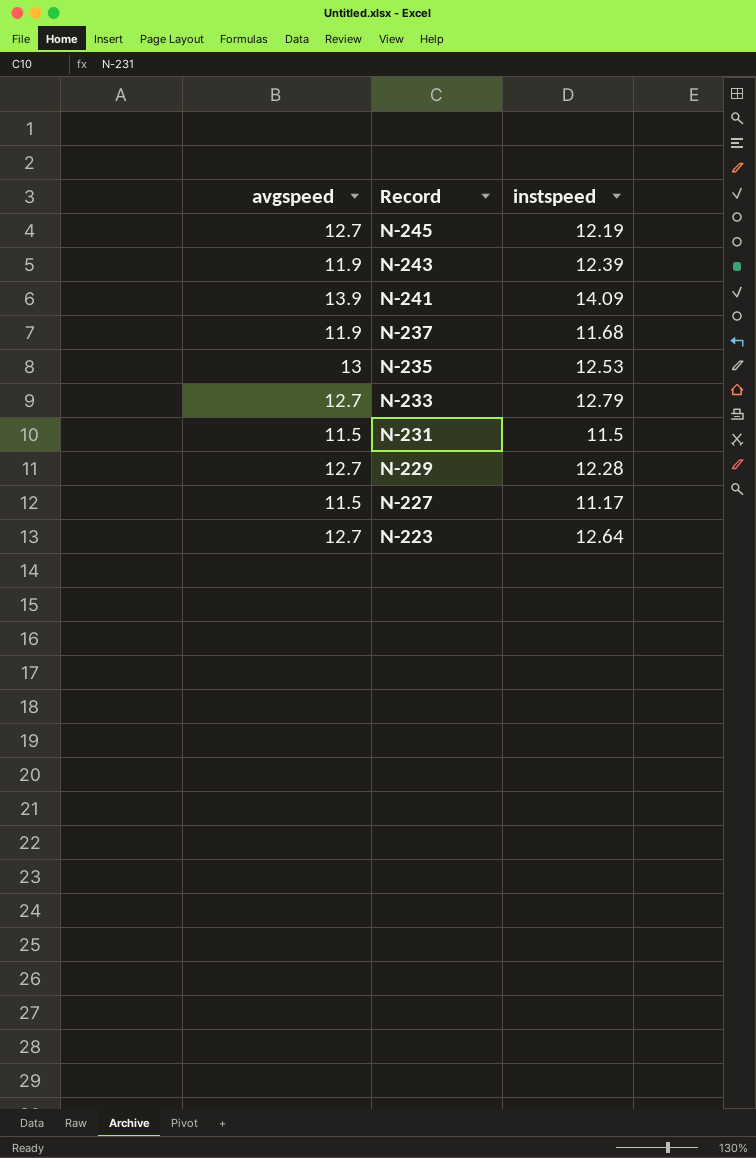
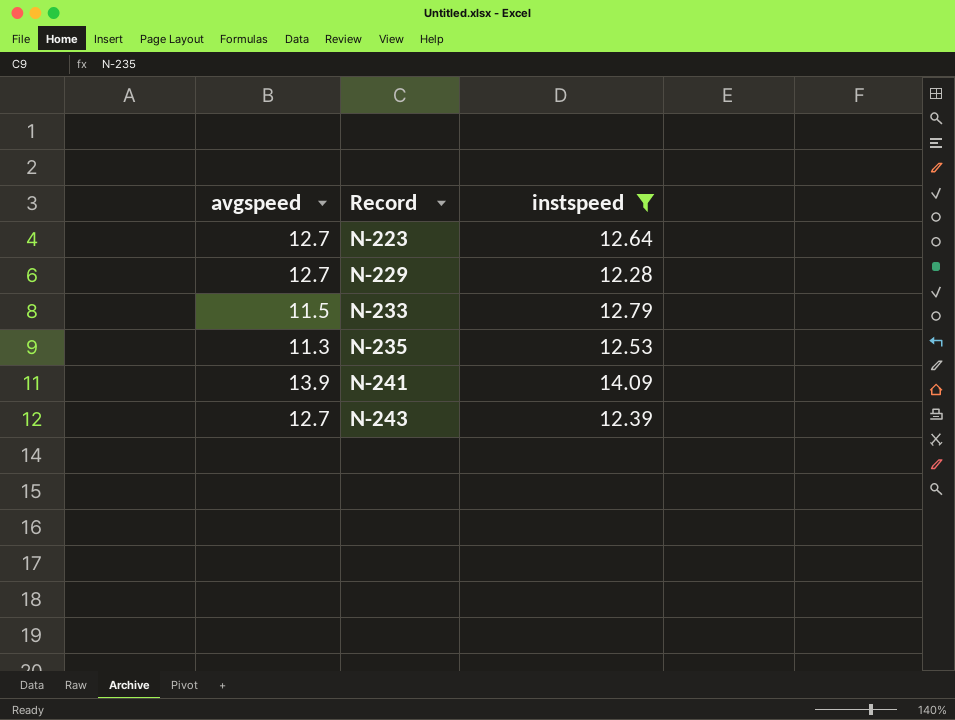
filter: none -> instspeed >= 12.28
row order: Record descending -> Record ascending
N-233 | avgspeed: 12.7 -> 11.5
N-235 | avgspeed: 13 -> 11.3
N-243 | avgspeed: 11.9 -> 12.7

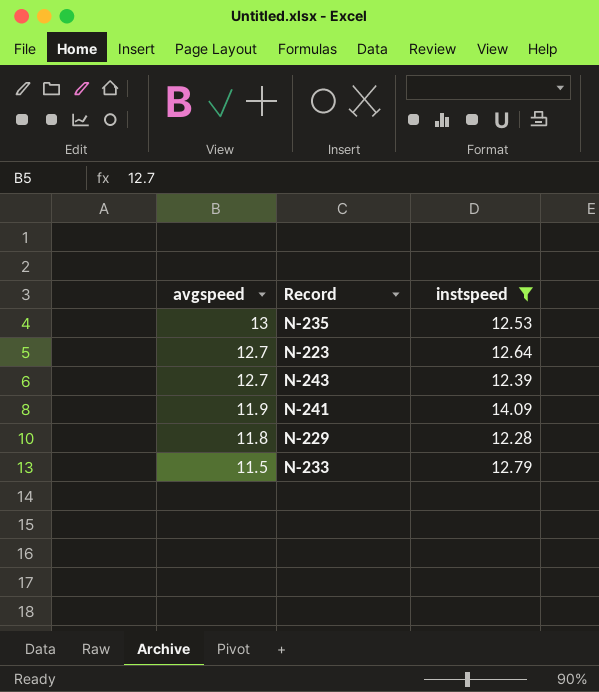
row order: Record ascending -> avgspeed descending
N-235 | avgspeed: 11.3 -> 13
N-241 | avgspeed: 13.9 -> 11.9
N-229 | avgspeed: 12.7 -> 11.8

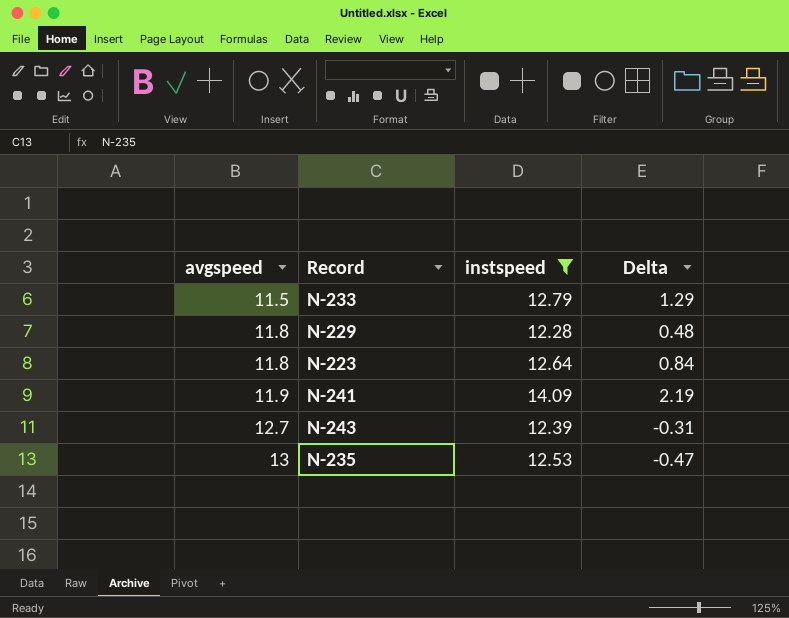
row order: avgspeed descending -> avgspeed ascending
column Delta | formula: none -> [instspeed] - [avgspeed]
N-223 | avgspeed: 12.7 -> 11.8

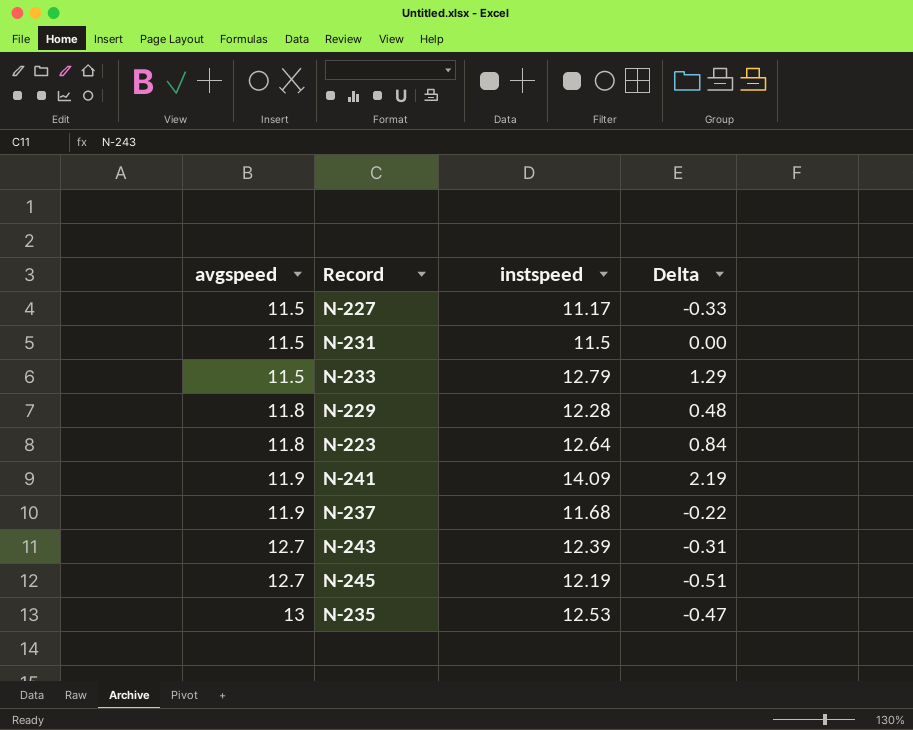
filter: instspeed >= 12.28 -> none

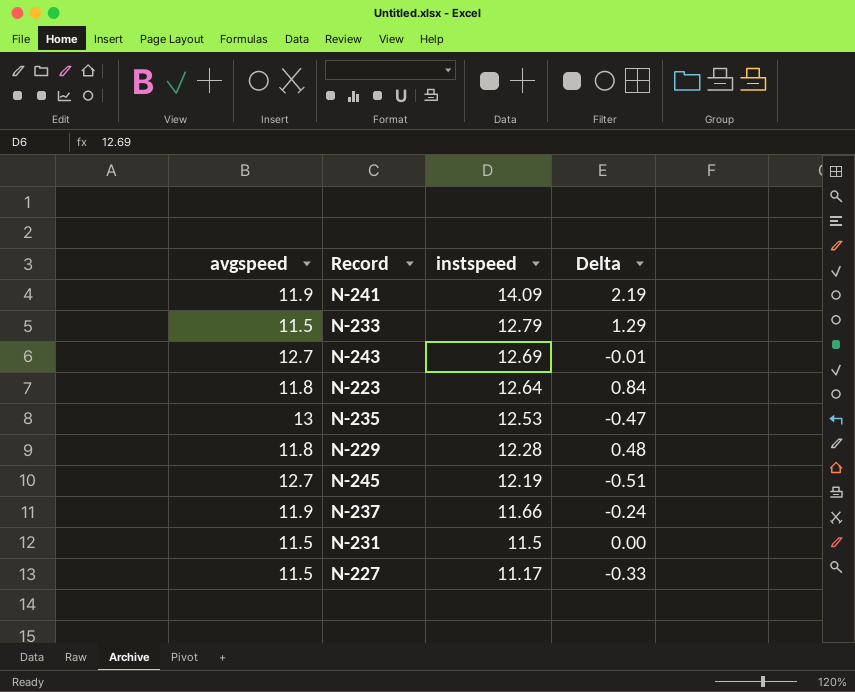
row order: avgspeed ascending -> instspeed descending
N-243 | instspeed: 12.39 -> 12.69
N-243 | Delta: -0.31 -> -0.01
N-237 | instspeed: 11.68 -> 11.66
N-237 | Delta: -0.22 -> -0.24

